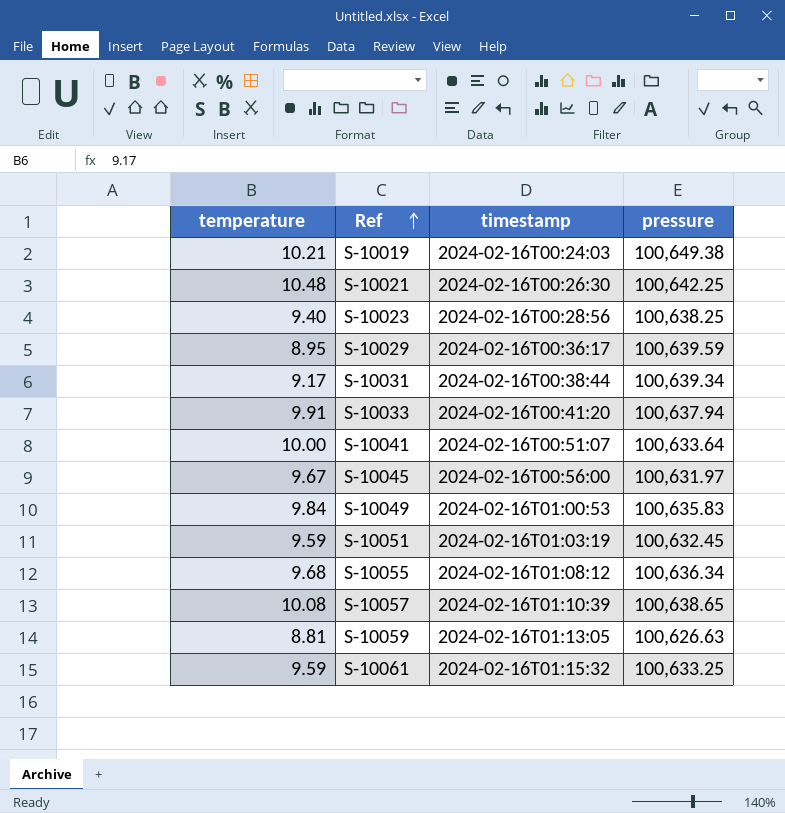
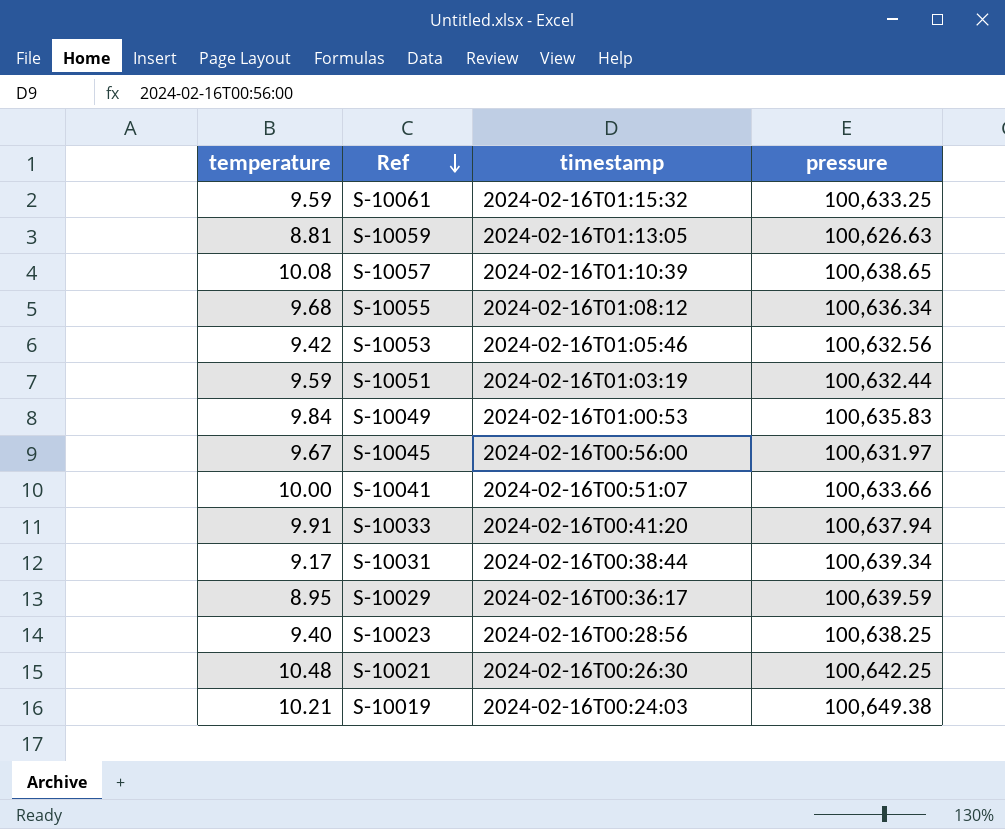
row order: Ref ascending -> Ref descending
row S-10053: none -> 9.42 | 2024-02-16T01:05:46 | 100,632.56
S-10051 | pressure: 100,632.45 -> 100,632.44
S-10041 | pressure: 100,633.64 -> 100,633.66

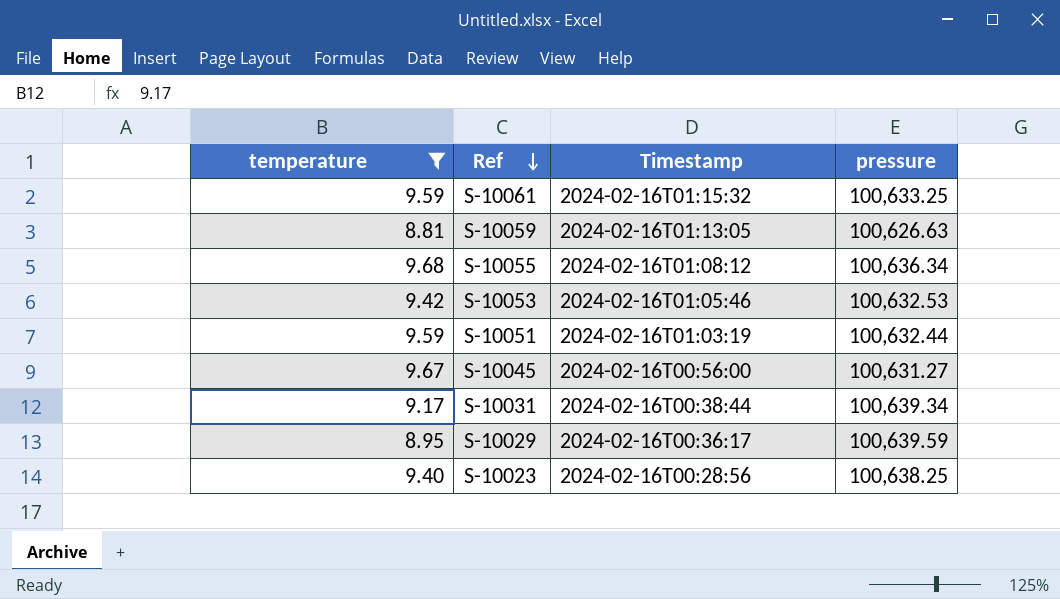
filter: none -> temperature <= 9.68
column name: timestamp -> Timestamp
S-10053 | pressure: 100,632.56 -> 100,632.53
S-10045 | pressure: 100,631.97 -> 100,631.27

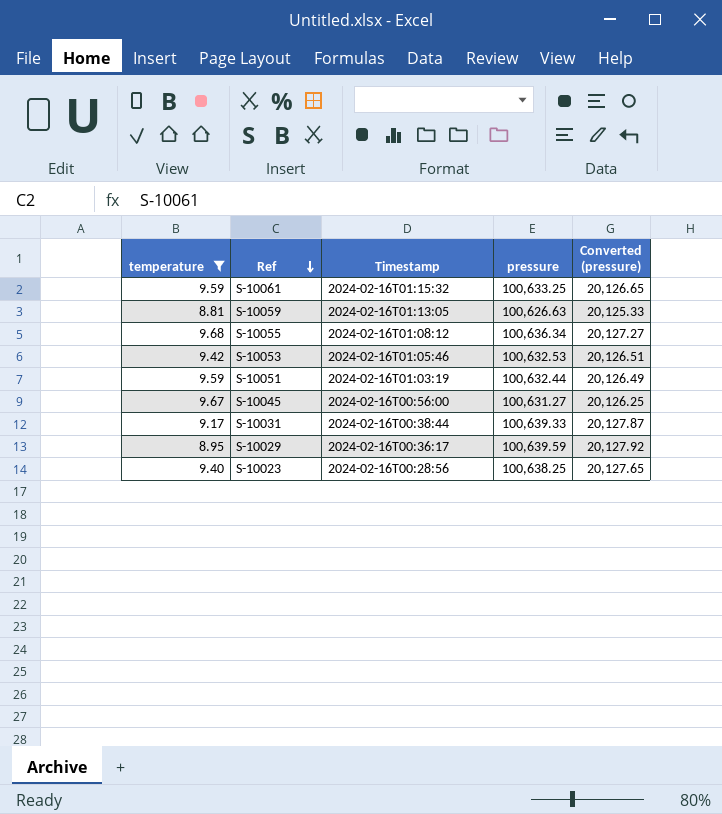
column Converted (pressure) | formula: none -> [pressure] * 0.2
S-10031 | pressure: 100,639.34 -> 100,639.33

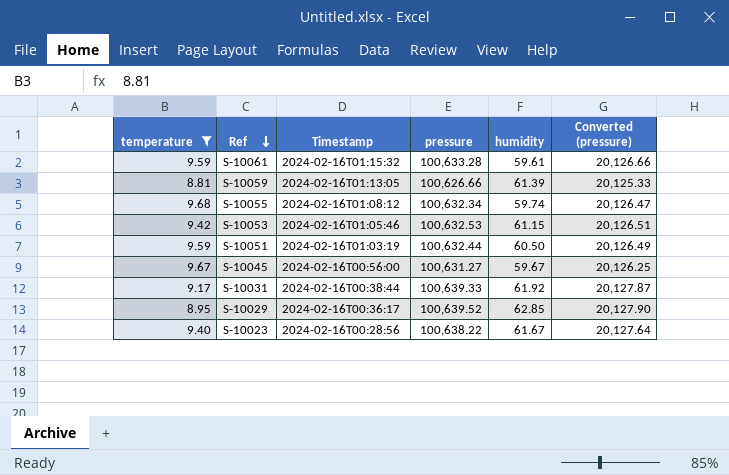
column humidity | position: none -> 5
S-10061 | pressure: 100,633.25 -> 100,633.28
S-10061 | Converted (pressure): 20,126.65 -> 20,126.66
S-10059 | pressure: 100,626.63 -> 100,626.66
S-10055 | pressure: 100,636.34 -> 100,632.34
S-10055 | Converted (pressure): 20,127.27 -> 20,126.47
S-10029 | pressure: 100,639.59 -> 100,639.52
S-10029 | Converted (pressure): 20,127.92 -> 20,127.90
S-10023 | pressure: 100,638.25 -> 100,638.22
S-10023 | Converted (pressure): 20,127.65 -> 20,127.64

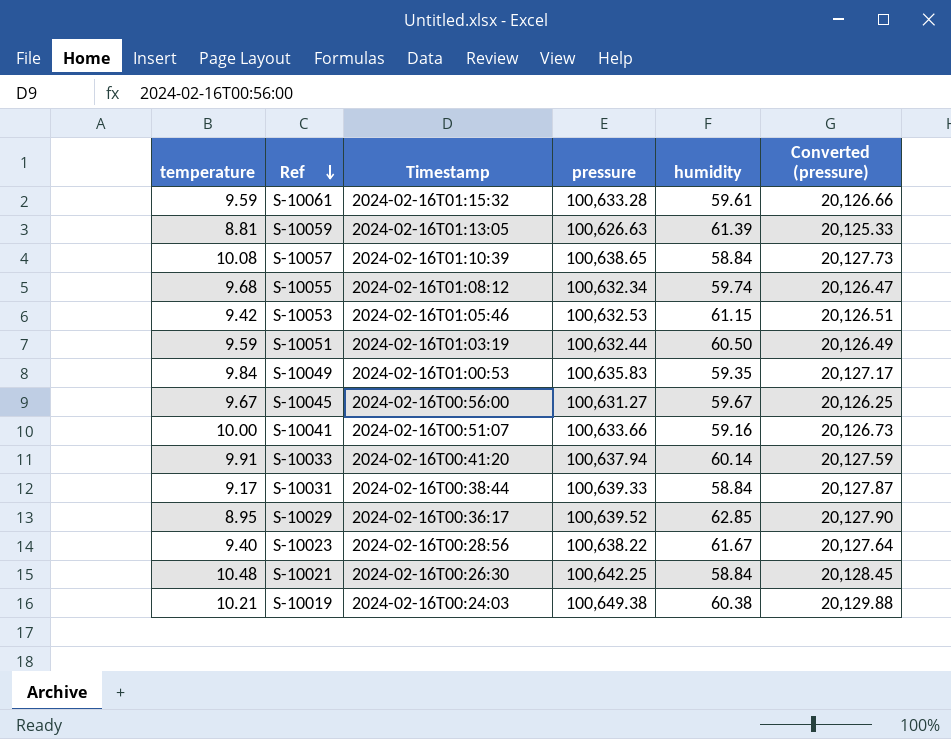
filter: temperature <= 9.68 -> none
S-10059 | pressure: 100,626.66 -> 100,626.63
S-10031 | humidity: 61.92 -> 58.84

